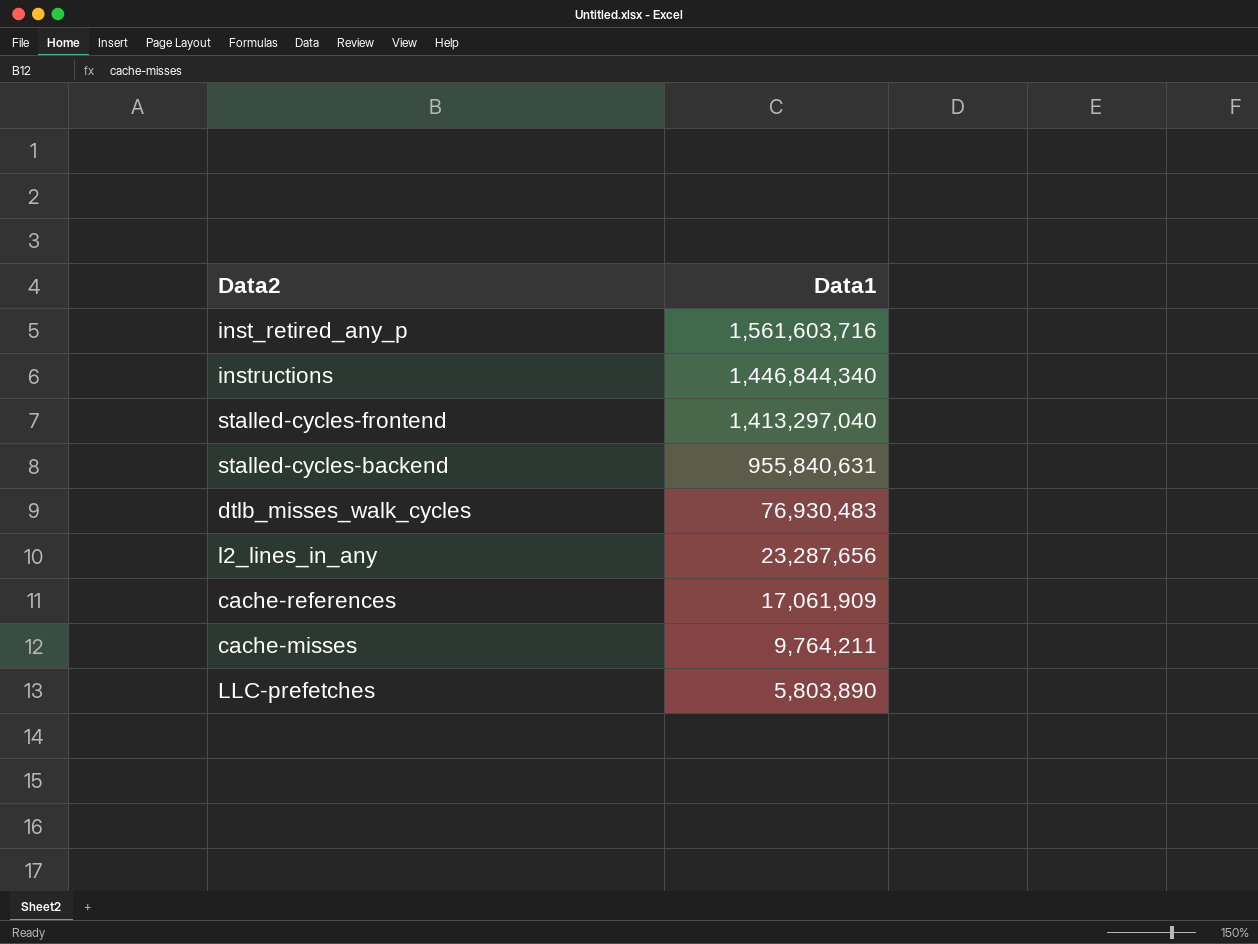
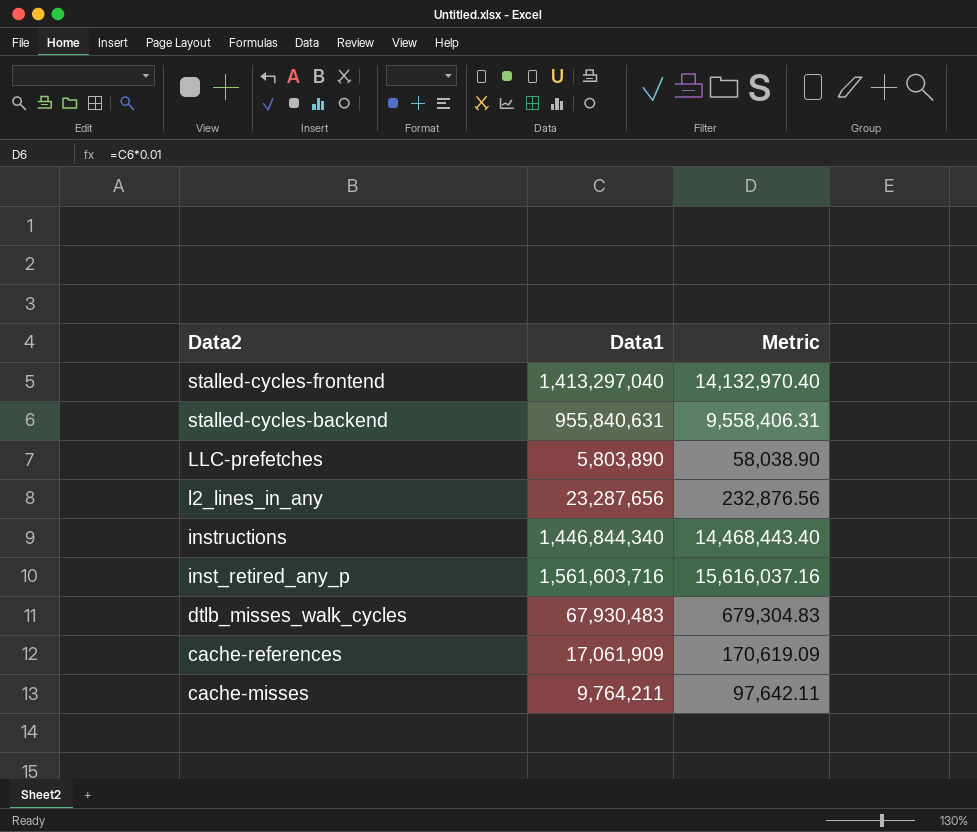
row order: Data1 descending -> Data2 descending
column Metric | formula: none -> [Data1] * 0.01
dtlb_misses_walk_cycles | Data1: 76,930,483 -> 67,930,483

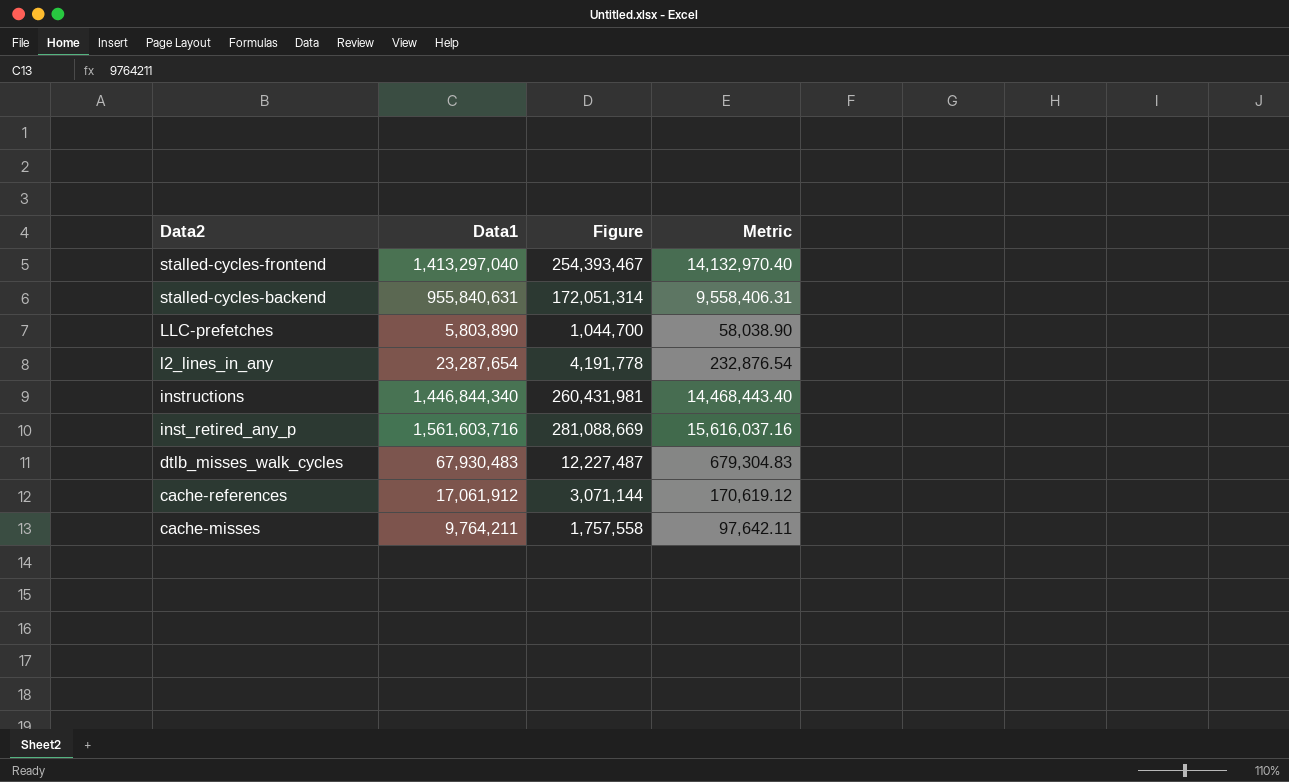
column Figure | formula: none -> [Data1] * 0.18
l2_lines_in_any | Data1: 23,287,656 -> 23,287,654
l2_lines_in_any | Metric: 232,876.56 -> 232,876.54
cache-references | Data1: 17,061,909 -> 17,061,912
cache-references | Metric: 170,619.09 -> 170,619.12

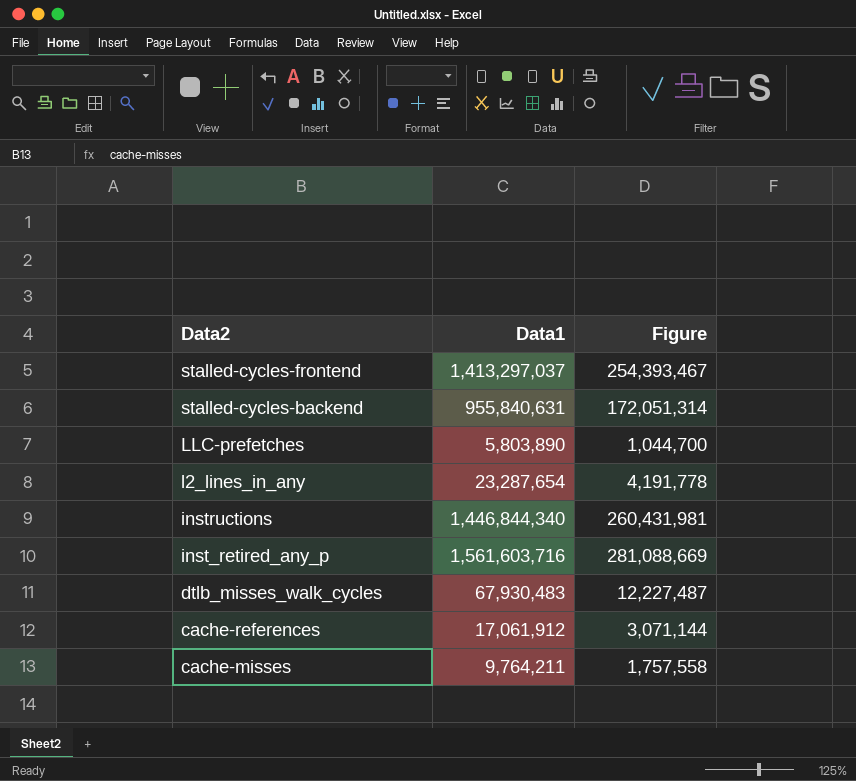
column Metric | formula: [Data1] * 0.01 -> none
stalled-cycles-frontend | Data1: 1,413,297,040 -> 1,413,297,037

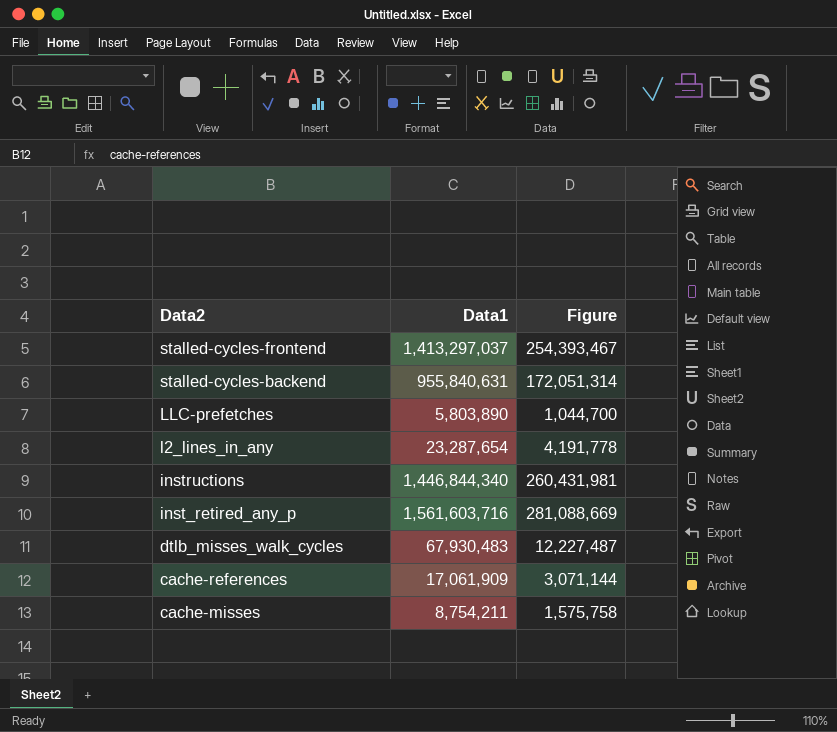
cache-references | Data1: 17,061,912 -> 17,061,909
cache-misses | Data1: 9,764,211 -> 8,754,211
cache-misses | Figure: 1,757,558 -> 1,575,758

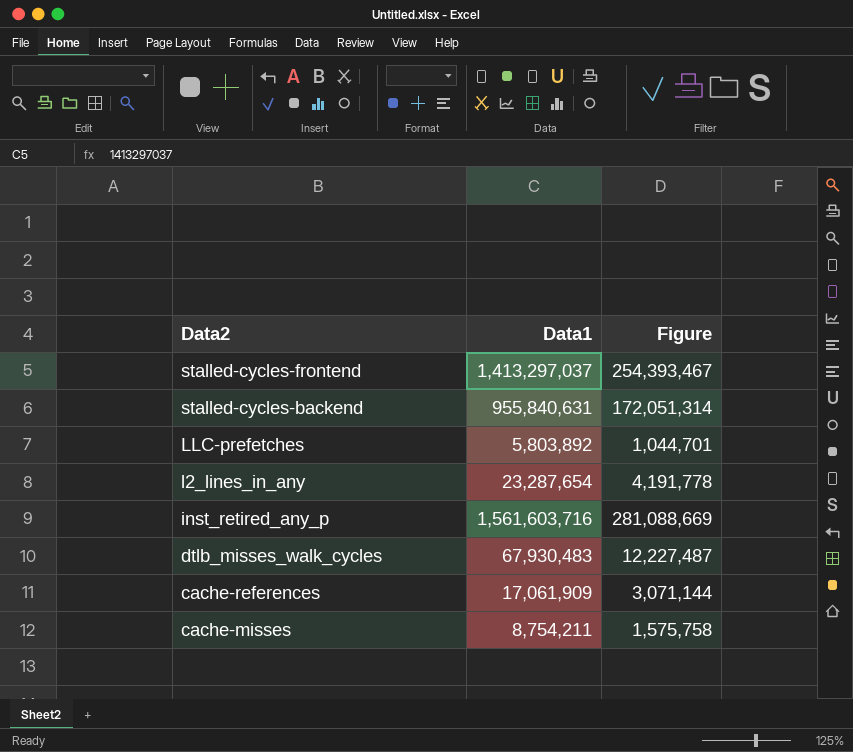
row instructions: 1,446,844,340 | 260,431,981 -> none
LLC-prefetches | Data1: 5,803,890 -> 5,803,892
LLC-prefetches | Figure: 1,044,700 -> 1,044,701

